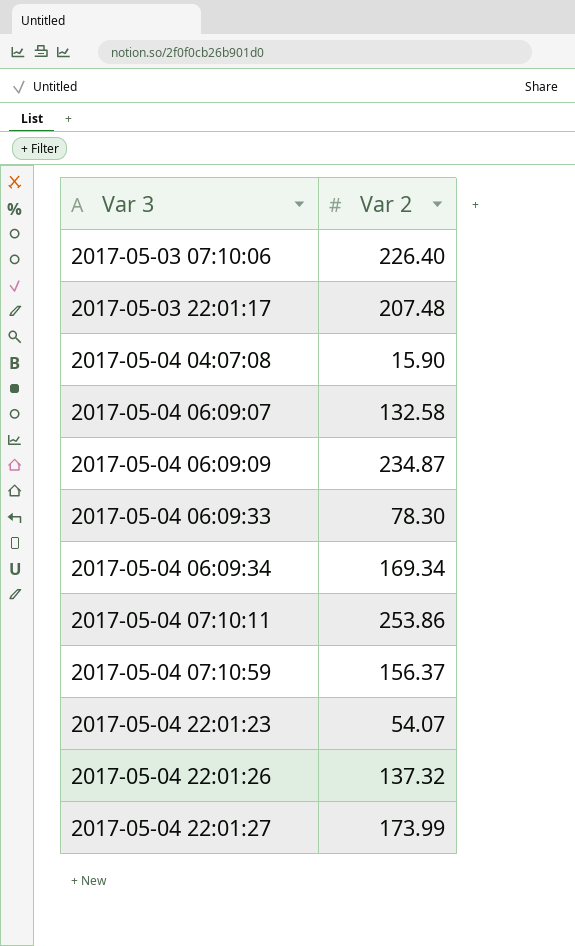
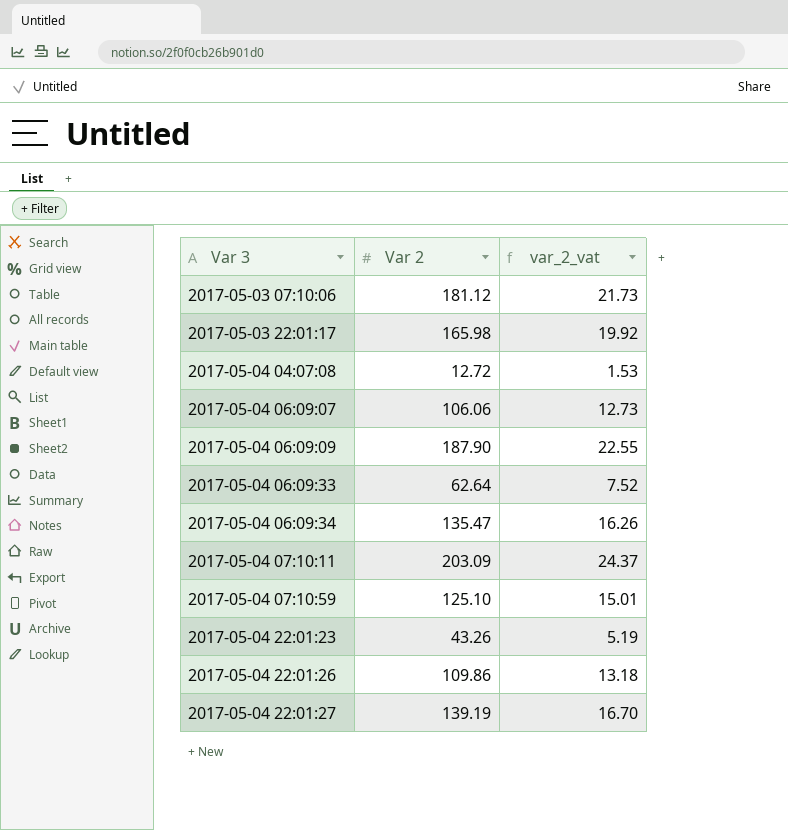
column var_2_vat | formula: none -> [Var 2] * 0.12
2017-05-03 07:10:06 | Var 2: 226.40 -> 181.12
2017-05-03 22:01:17 | Var 2: 207.48 -> 165.98
2017-05-04 04:07:08 | Var 2: 15.90 -> 12.72
2017-05-04 06:09:07 | Var 2: 132.58 -> 106.06
2017-05-04 06:09:09 | Var 2: 234.87 -> 187.90
2017-05-04 06:09:33 | Var 2: 78.30 -> 62.64
2017-05-04 06:09:34 | Var 2: 169.34 -> 135.47
2017-05-04 07:10:11 | Var 2: 253.86 -> 203.09
2017-05-04 07:10:59 | Var 2: 156.37 -> 125.10
2017-05-04 22:01:23 | Var 2: 54.07 -> 43.26
2017-05-04 22:01:26 | Var 2: 137.32 -> 109.86
2017-05-04 22:01:27 | Var 2: 173.99 -> 139.19

